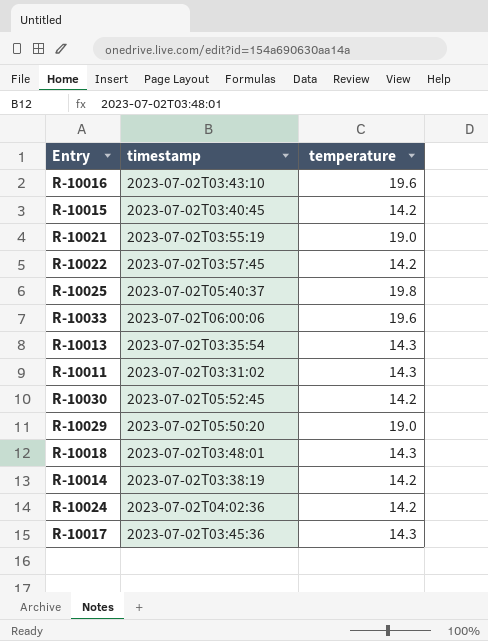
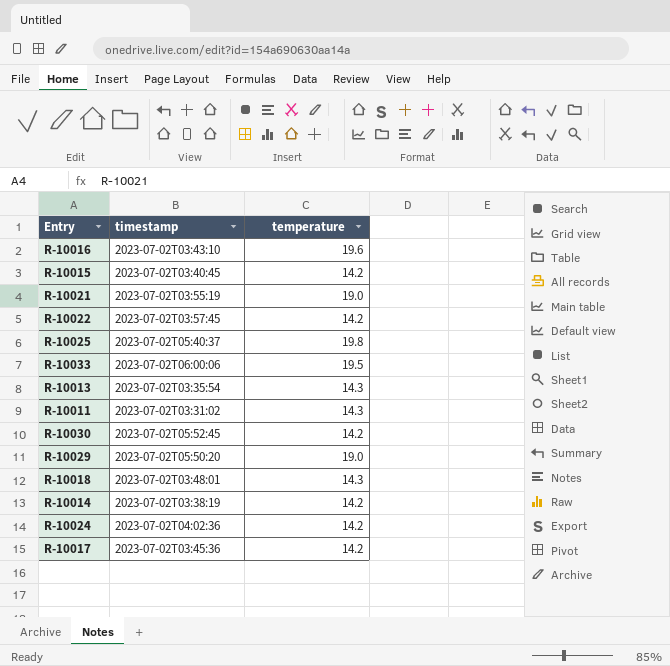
R-10033 | temperature: 19.6 -> 19.5
R-10017 | temperature: 14.3 -> 14.2

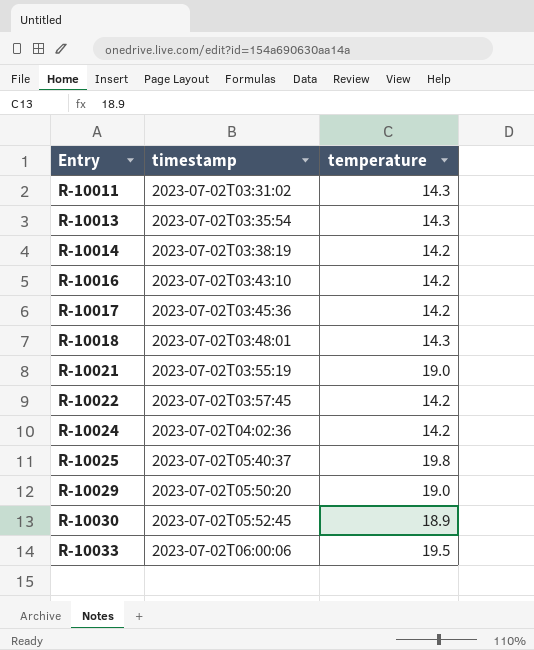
row order: none -> Entry ascending
row R-10015: 2023-07-02T03:40:45 | 14.2 -> none
R-10016 | temperature: 19.6 -> 14.2
R-10030 | temperature: 14.2 -> 18.9

